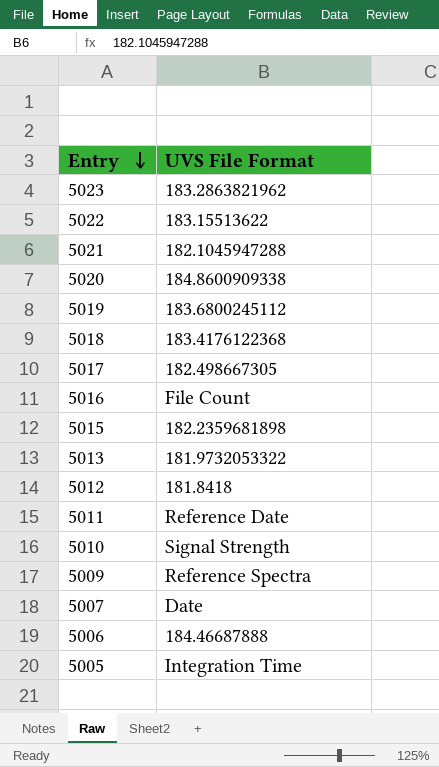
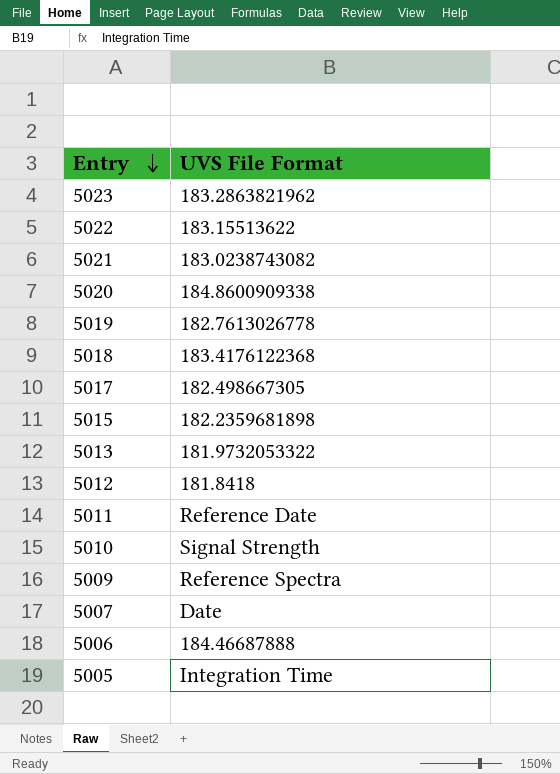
row 5016: File Count -> none
5021 | UVS File Format: 182.1045947288 -> 183.0238743082
5019 | UVS File Format: 183.6800245112 -> 182.7613026778

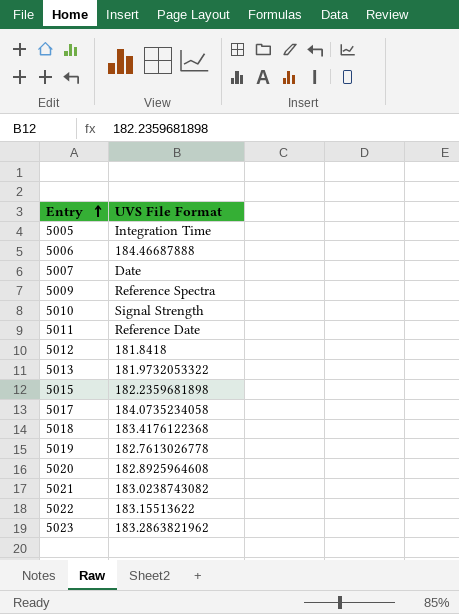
row order: Entry descending -> Entry ascending
5017 | UVS File Format: 182.498667305 -> 184.0735234058
5020 | UVS File Format: 184.8600909338 -> 182.8925964608

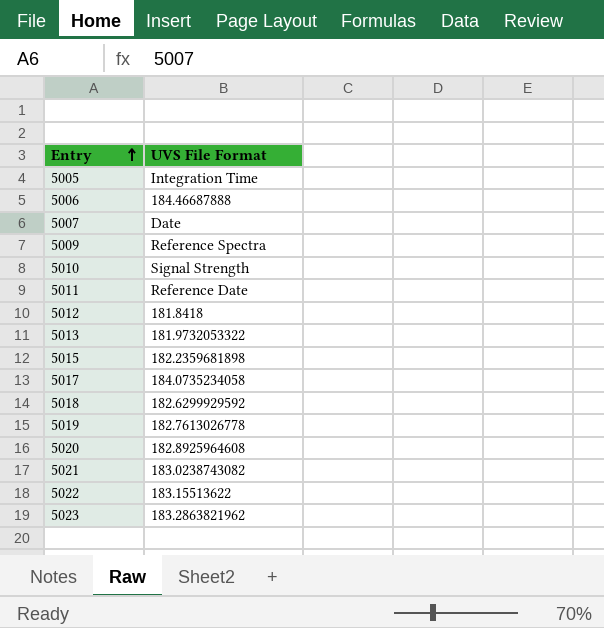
5018 | UVS File Format: 183.4176122368 -> 182.6299929592

